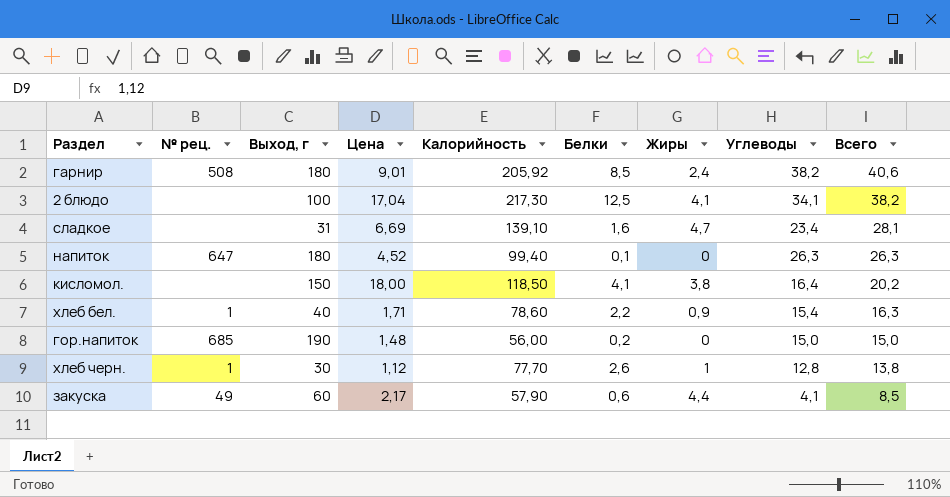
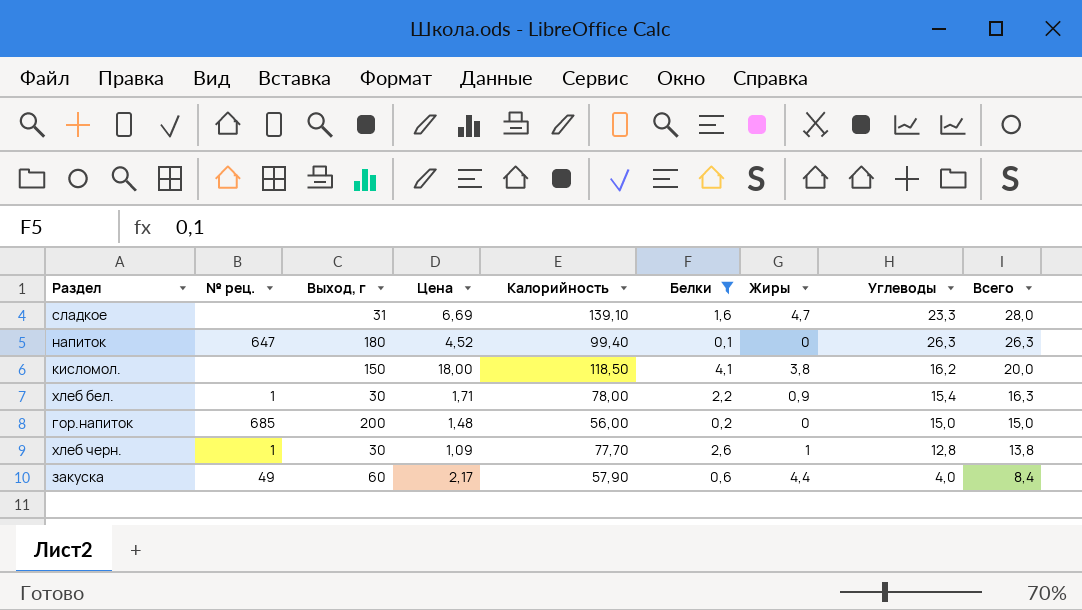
filter: none -> Белки <= 4,1
сладкое | Углеводы: 23,4 -> 23,3
сладкое | Всего: 28,1 -> 28,0
кисломол. | Углеводы: 16,4 -> 16,2
кисломол. | Всего: 20,2 -> 20,0
хлеб бел. | Выход, г: 40 -> 30
хлеб бел. | Калорийность: 78,60 -> 78,00
гор.напиток | Выход, г: 190 -> 200
хлеб черн. | Цена: 1,12 -> 1,09
закуска | Углеводы: 4,1 -> 4,0
закуска | Всего: 8,5 -> 8,4

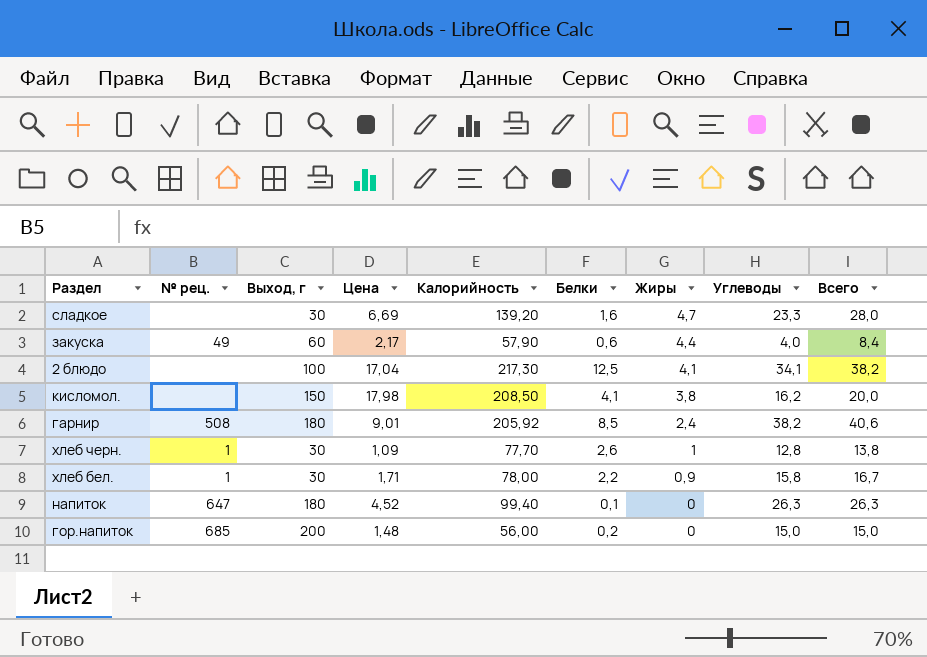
filter: Белки <= 4,1 -> none
row order: Всего descending -> Жиры descending
сладкое | Выход, г: 31 -> 30
сладкое | Калорийность: 139,10 -> 139,20
кисломол. | Цена: 18,00 -> 17,98
кисломол. | Калорийность: 118,50 -> 208,50
хлеб бел. | Углеводы: 15,4 -> 15,8
хлеб бел. | Всего: 16,3 -> 16,7

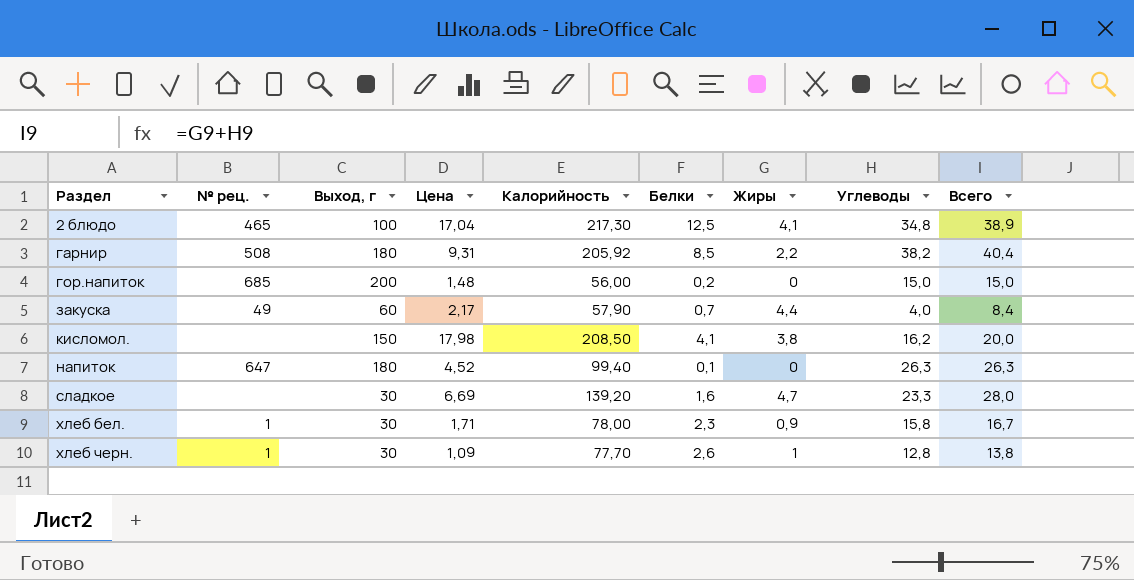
row order: Жиры descending -> Раздел ascending
2 блюдо | № рец.: none -> 465
2 блюдо | Углеводы: 34,1 -> 34,8
2 блюдо | Всего: 38,2 -> 38,9
гарнир | Цена: 9,01 -> 9,31
гарнир | Жиры: 2,4 -> 2,2
гарнир | Всего: 40,6 -> 40,4
закуска | Белки: 0,6 -> 0,7
хлеб бел. | Белки: 2,2 -> 2,3

